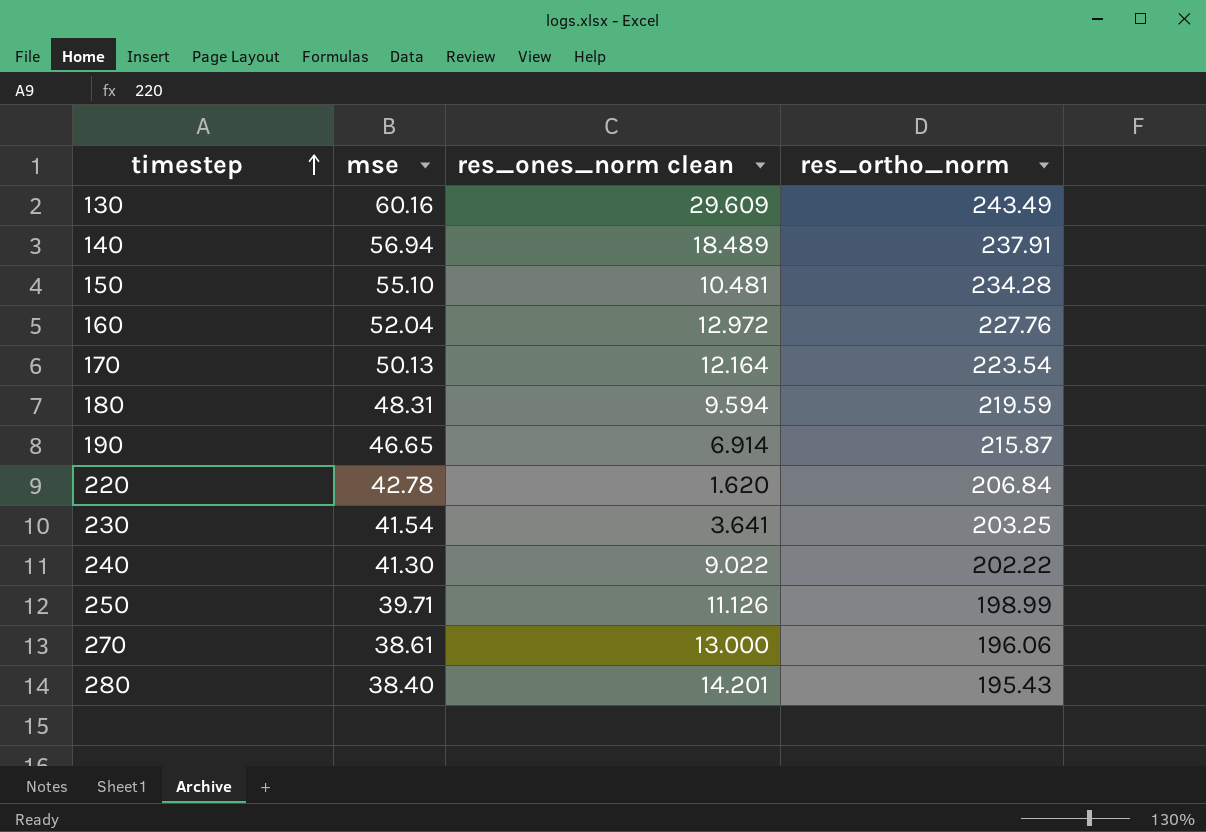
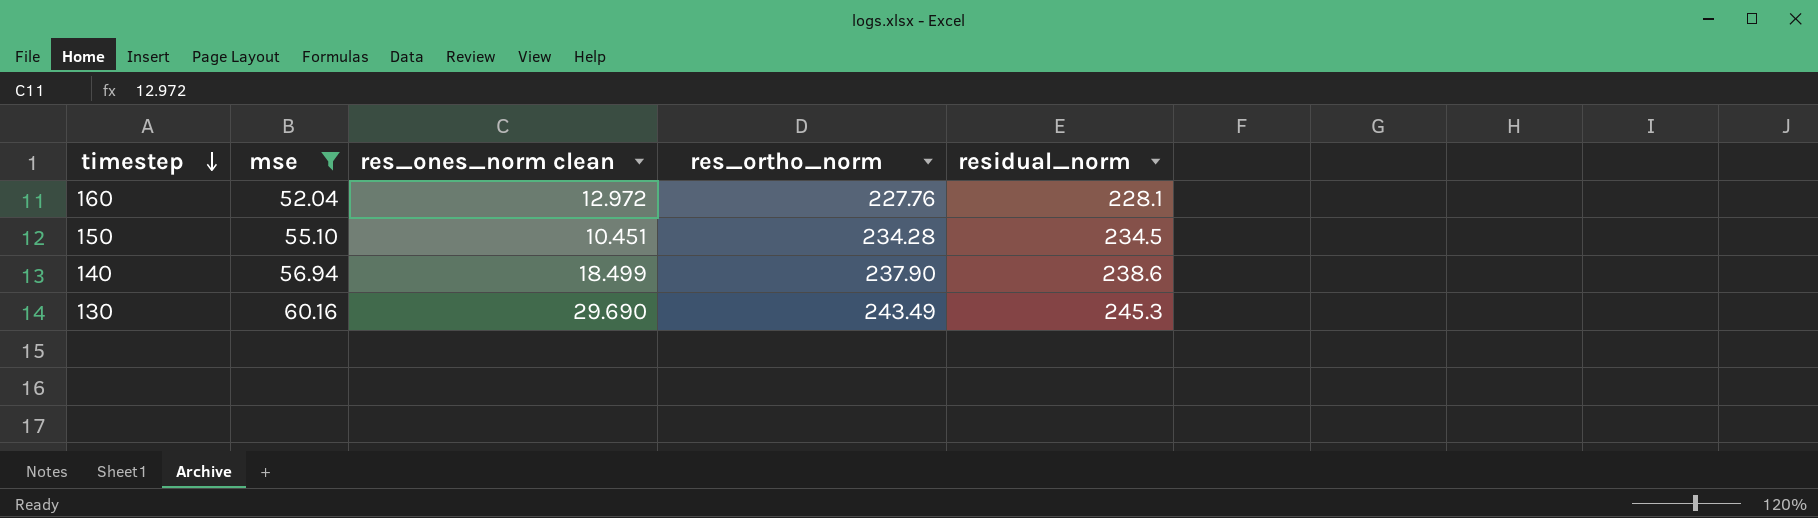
filter: none -> mse >= 52.04
row order: timestep ascending -> timestep descending
column residual_norm | position: none -> 5
150 | res_ones_norm clean: 10.481 -> 10.451
140 | res_ones_norm clean: 18.489 -> 18.499
140 | res_ortho_norm: 237.91 -> 237.90
130 | res_ones_norm clean: 29.609 -> 29.690

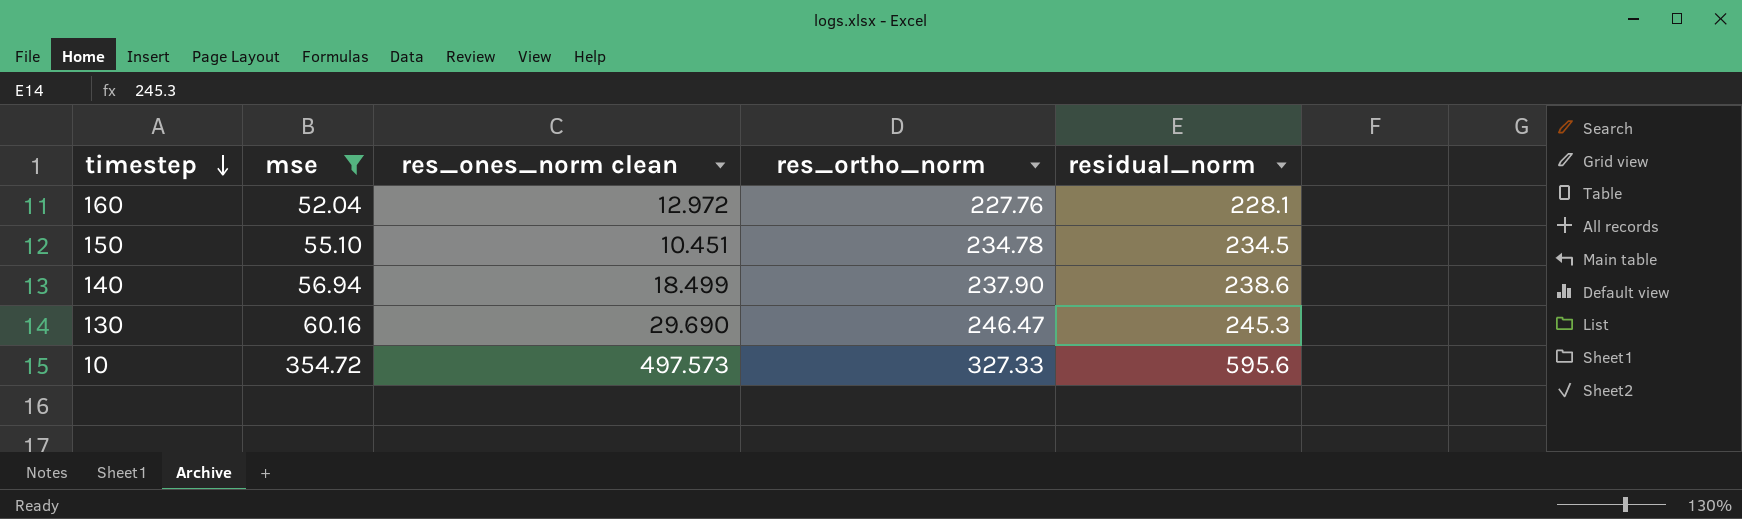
150 | res_ortho_norm: 234.28 -> 234.78
130 | res_ortho_norm: 243.49 -> 246.47
row 10: none -> 354.72 | 497.573 | 327.33 | 595.6

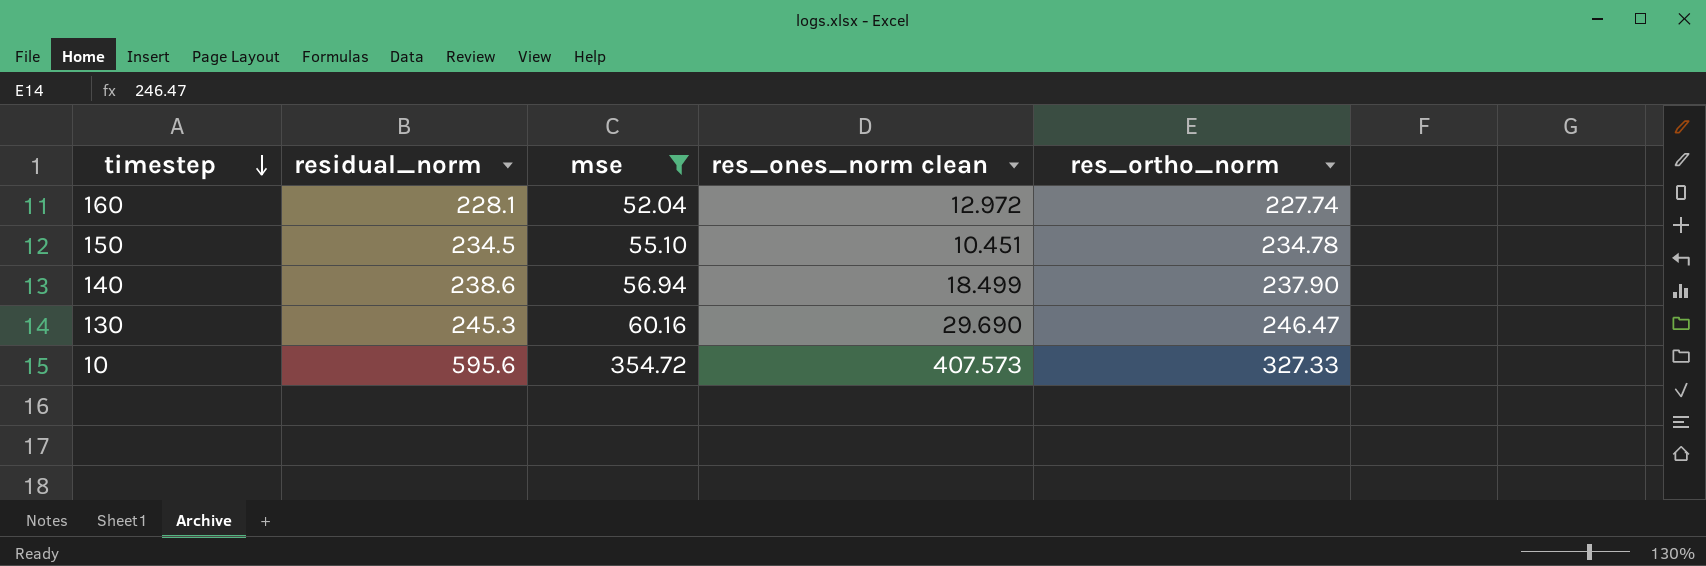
column residual_norm | position: 5 -> 2
160 | res_ortho_norm: 227.76 -> 227.74
10 | res_ones_norm clean: 497.573 -> 407.573

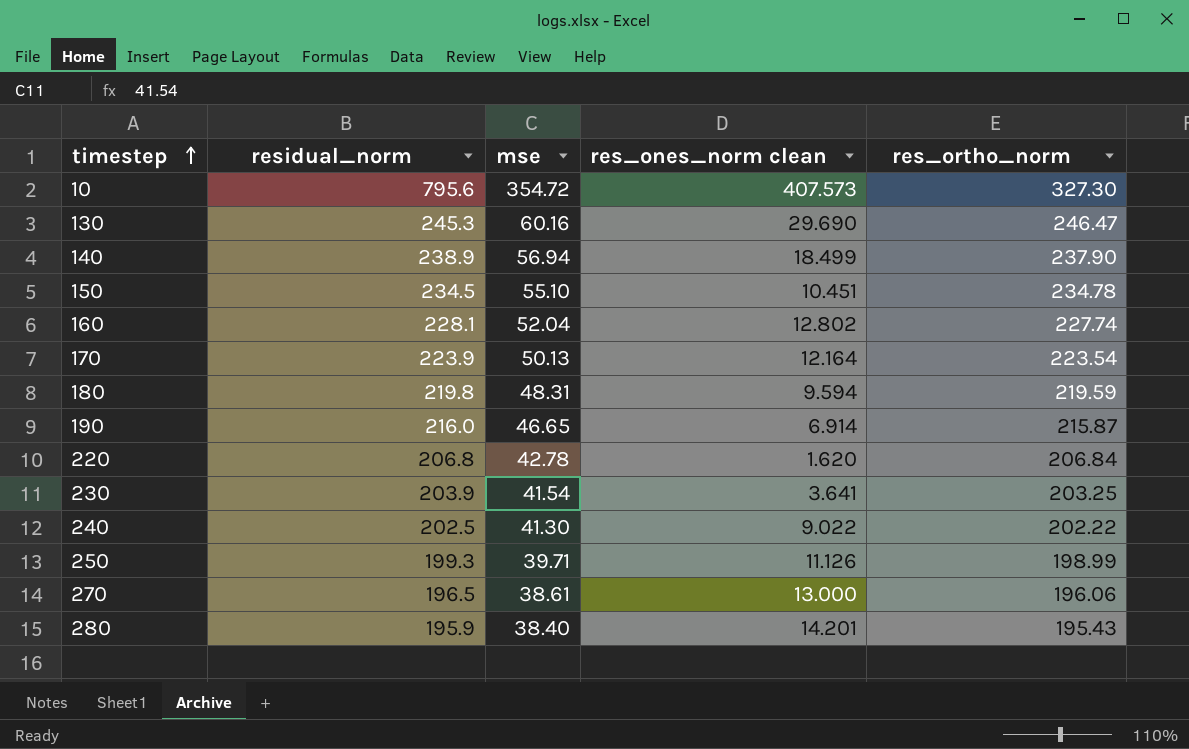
filter: mse >= 52.04 -> none
row order: timestep descending -> timestep ascending
10 | residual_norm: 595.6 -> 795.6
10 | res_ortho_norm: 327.33 -> 327.30
140 | residual_norm: 238.6 -> 238.9
160 | res_ones_norm clean: 12.972 -> 12.802

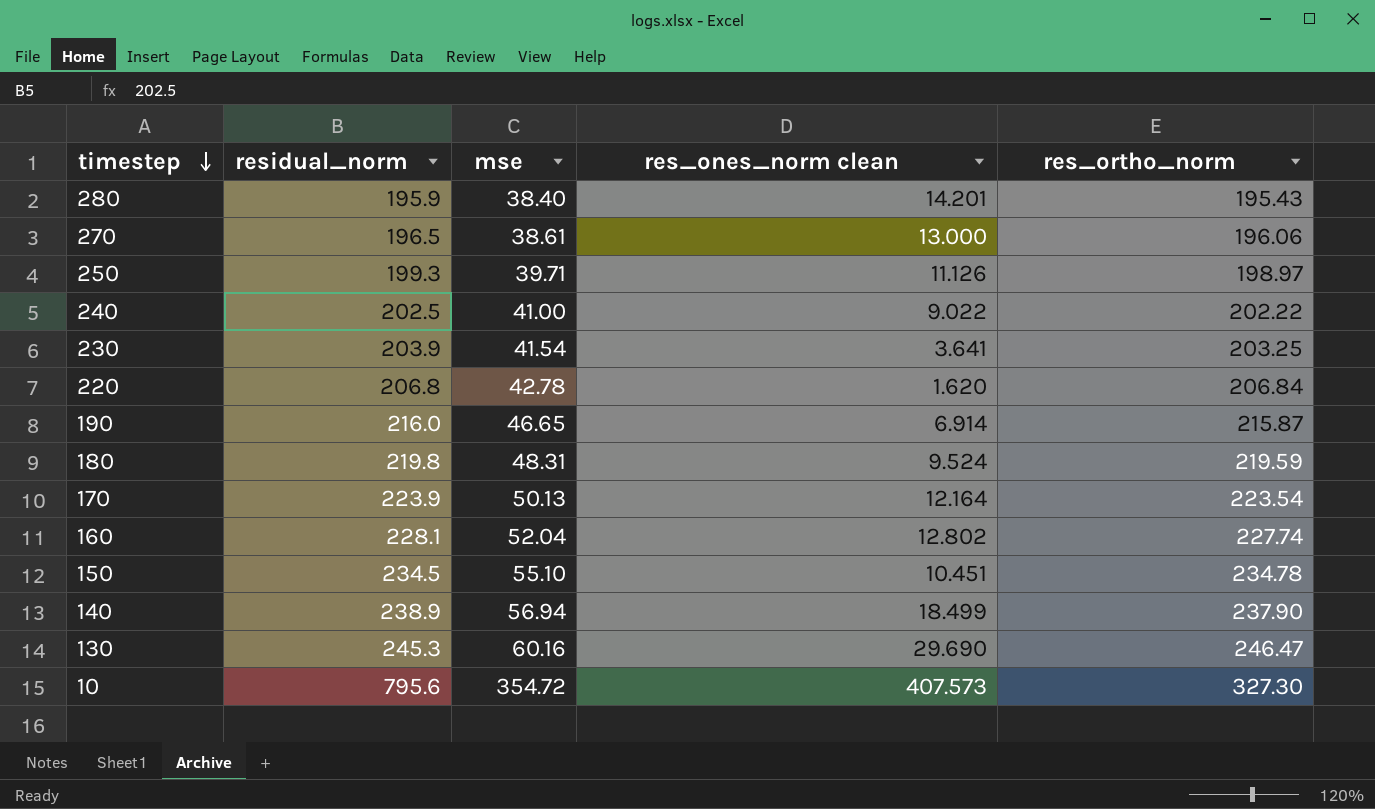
row order: timestep ascending -> timestep descending
250 | res_ortho_norm: 198.99 -> 198.97
240 | mse: 41.30 -> 41.00
180 | res_ones_norm clean: 9.594 -> 9.524

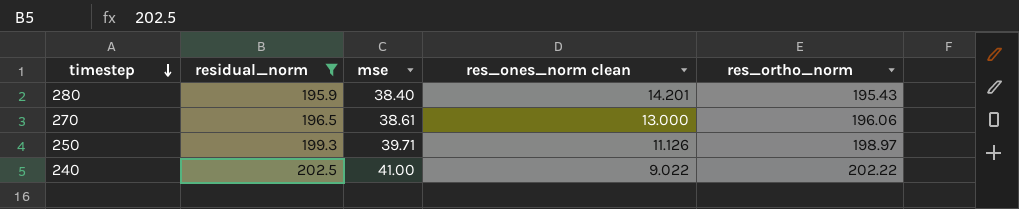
filter: none -> residual_norm <= 202.5

